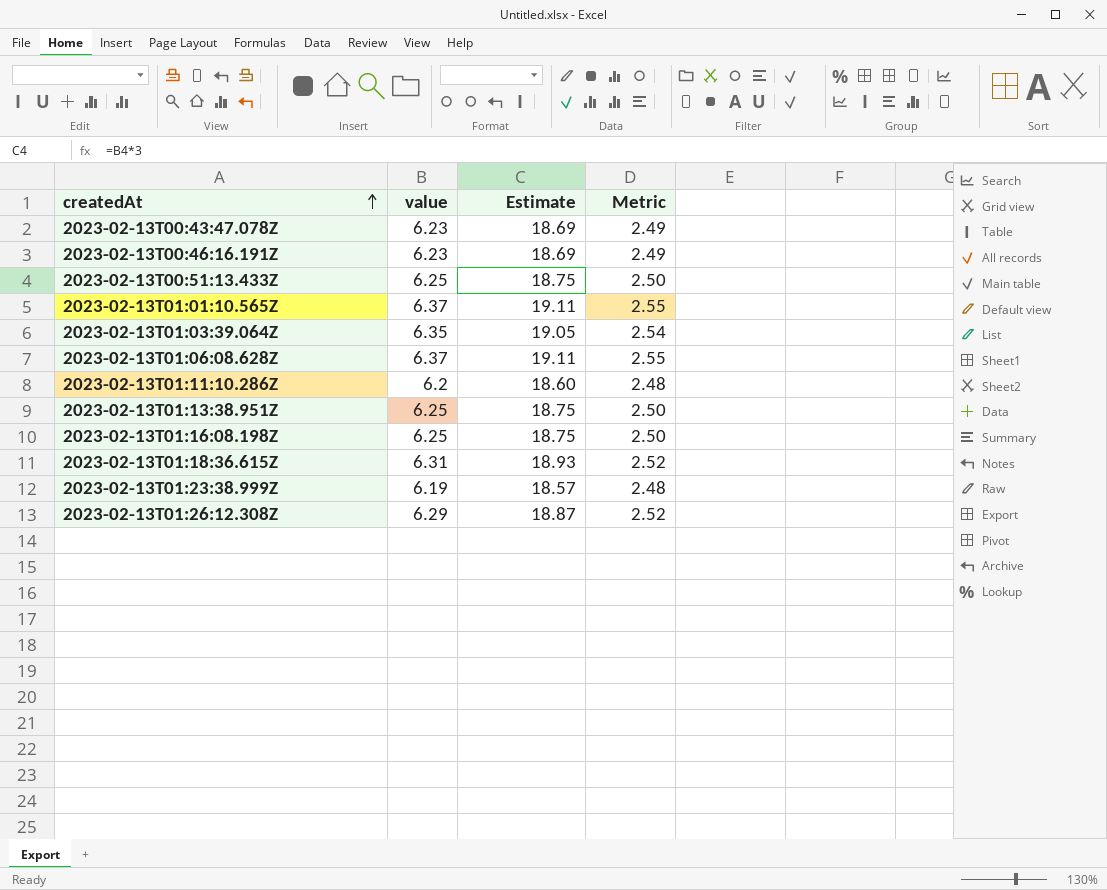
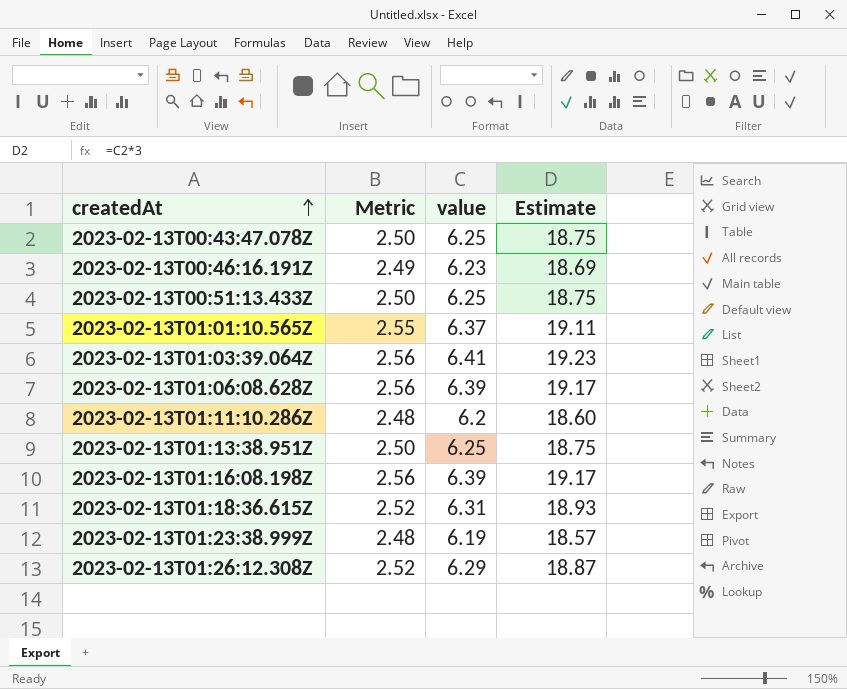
column Metric | position: 4 -> 2
2023-02-13T00:43:47.078Z | Metric: 2.49 -> 2.50
2023-02-13T00:43:47.078Z | value: 6.23 -> 6.25
2023-02-13T00:43:47.078Z | Estimate: 18.69 -> 18.75
2023-02-13T01:03:39.064Z | Metric: 2.54 -> 2.56
2023-02-13T01:03:39.064Z | value: 6.35 -> 6.41
2023-02-13T01:03:39.064Z | Estimate: 19.05 -> 19.23
2023-02-13T01:06:08.628Z | Metric: 2.55 -> 2.56
2023-02-13T01:06:08.628Z | value: 6.37 -> 6.39
2023-02-13T01:06:08.628Z | Estimate: 19.11 -> 19.17
2023-02-13T01:16:08.198Z | Metric: 2.50 -> 2.56
2023-02-13T01:16:08.198Z | value: 6.25 -> 6.39
2023-02-13T01:16:08.198Z | Estimate: 18.75 -> 19.17

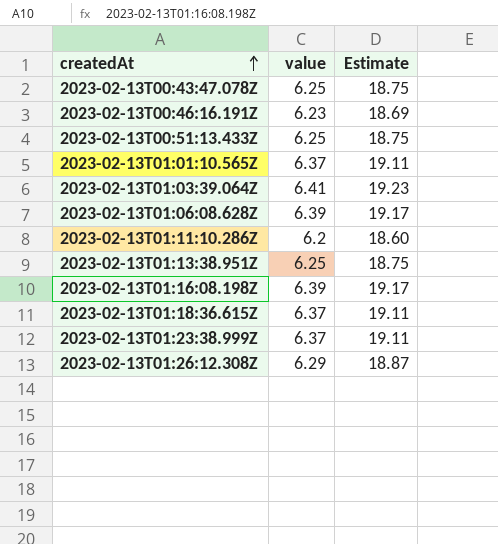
column Metric | formula: [value] * 0.4 -> none
2023-02-13T01:18:36.615Z | value: 6.31 -> 6.37
2023-02-13T01:18:36.615Z | Estimate: 18.93 -> 19.11
2023-02-13T01:23:38.999Z | value: 6.19 -> 6.37
2023-02-13T01:23:38.999Z | Estimate: 18.57 -> 19.11

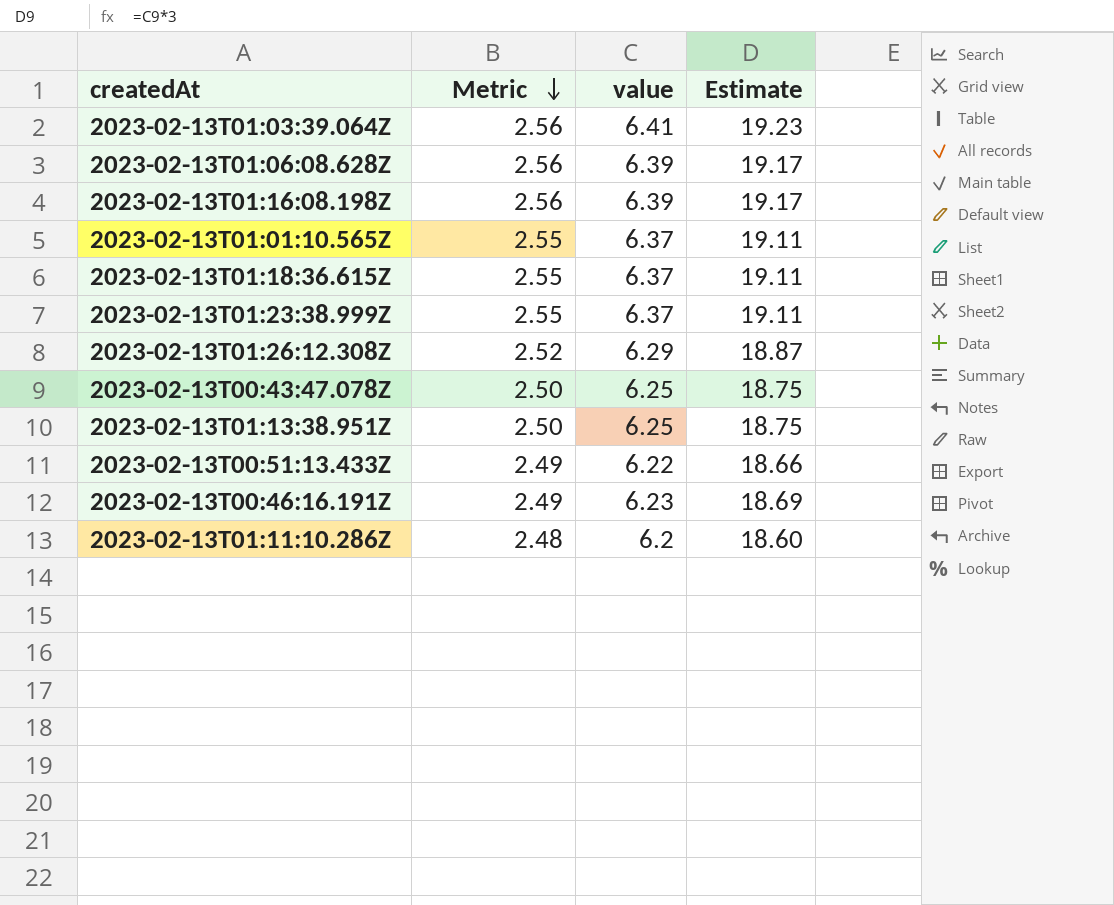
row order: createdAt ascending -> Metric descending
column Metric | formula: none -> [value] * 0.4
2023-02-13T00:51:13.433Z | value: 6.25 -> 6.22
2023-02-13T00:51:13.433Z | Estimate: 18.75 -> 18.66

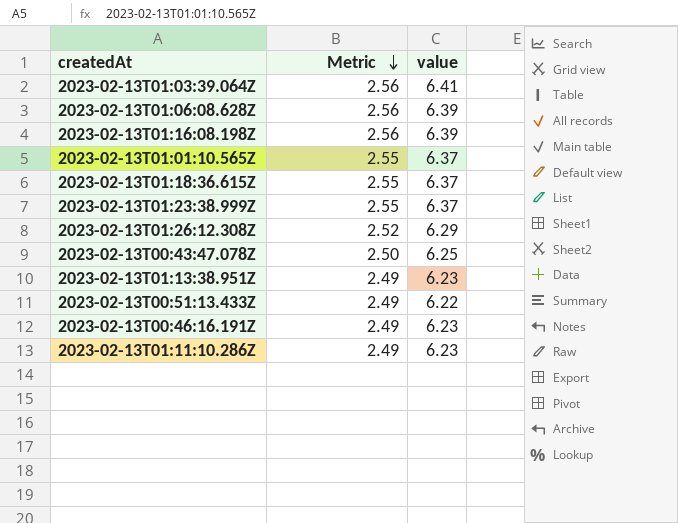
column Estimate | formula: [value] * 3 -> none
2023-02-13T01:13:38.951Z | Metric: 2.50 -> 2.49
2023-02-13T01:13:38.951Z | value: 6.25 -> 6.23
2023-02-13T01:11:10.286Z | Metric: 2.48 -> 2.49
2023-02-13T01:11:10.286Z | value: 6.2 -> 6.23

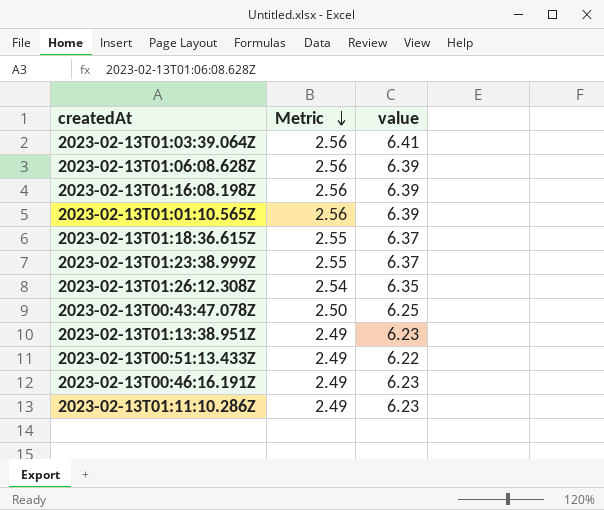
2023-02-13T01:01:10.565Z | Metric: 2.55 -> 2.56
2023-02-13T01:01:10.565Z | value: 6.37 -> 6.39
2023-02-13T01:26:12.308Z | Metric: 2.52 -> 2.54
2023-02-13T01:26:12.308Z | value: 6.29 -> 6.35

